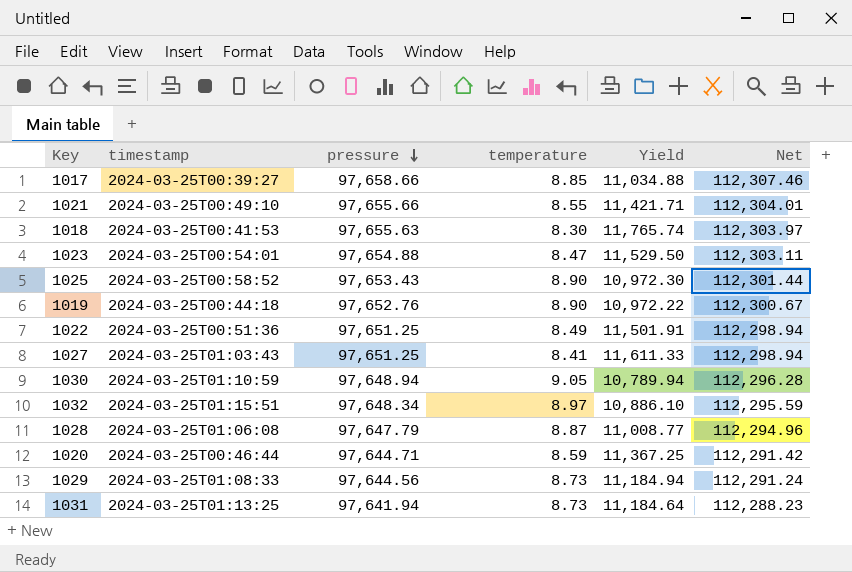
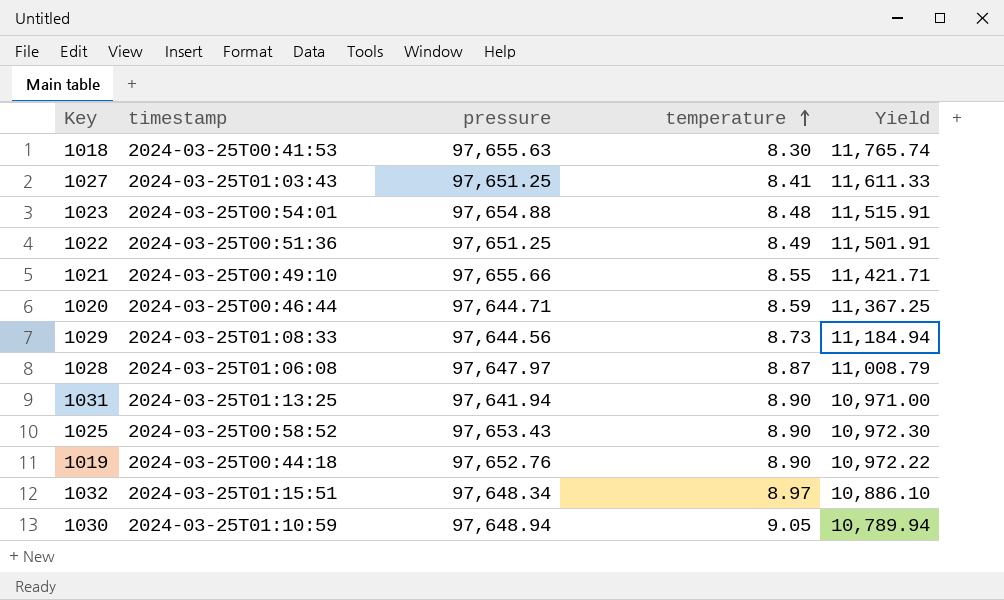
row order: pressure descending -> temperature ascending
column Net | formula: [pressure] * 1.15 -> none
row 1017: 2024-03-25T00:39:27 | 97,658.66 | 8.85 | 11,034.88 | 112,307.46 -> none
1023 | temperature: 8.47 -> 8.48
1023 | Yield: 11,529.50 -> 11,515.91
1028 | pressure: 97,647.79 -> 97,647.97
1028 | Yield: 11,008.77 -> 11,008.79
1031 | temperature: 8.73 -> 8.90
1031 | Yield: 11,184.64 -> 10,971.00

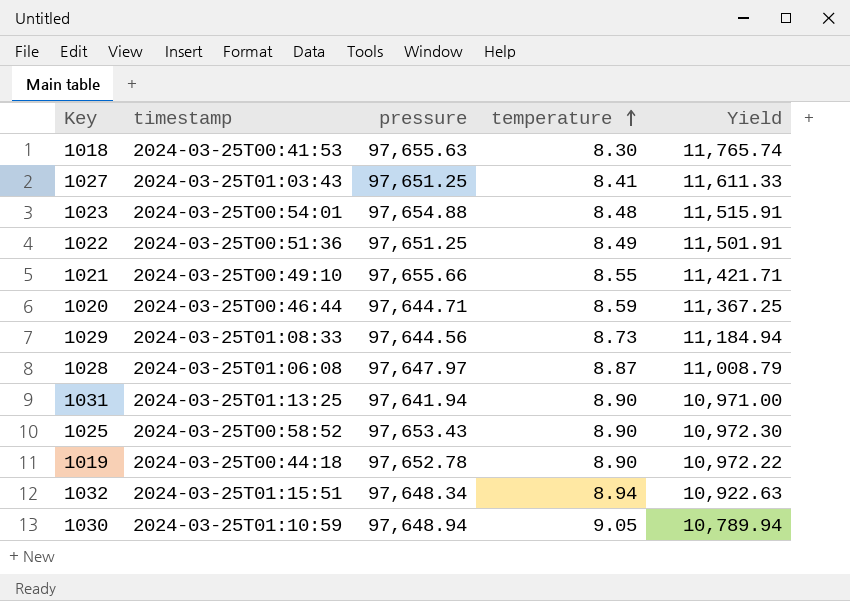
1019 | pressure: 97,652.76 -> 97,652.78
1032 | temperature: 8.97 -> 8.94
1032 | Yield: 10,886.10 -> 10,922.63

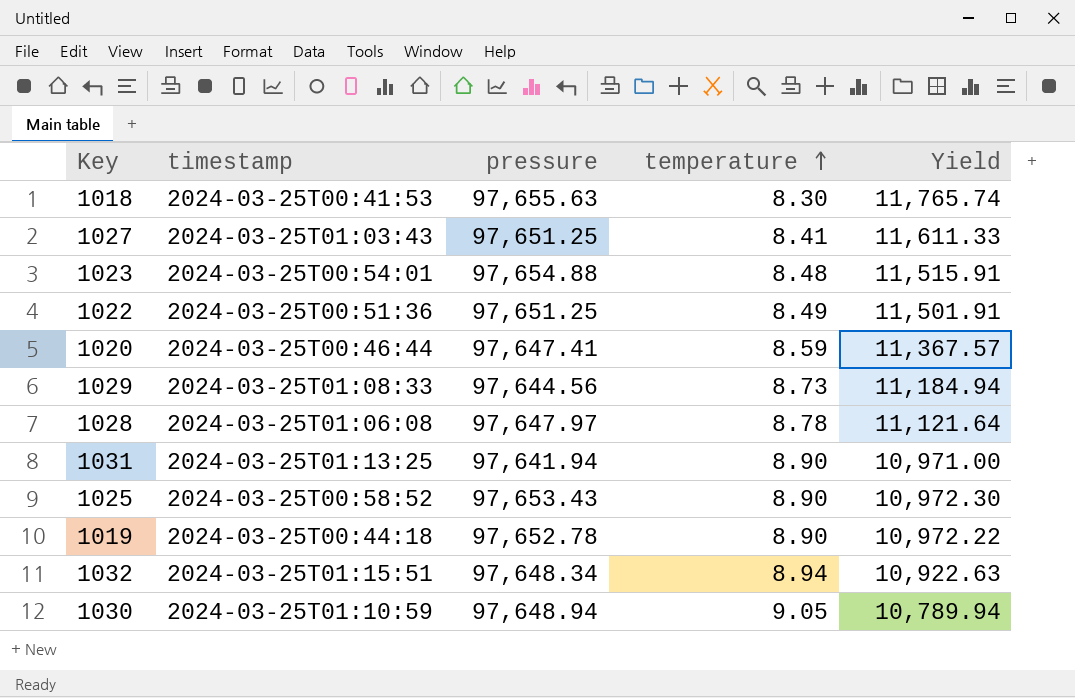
row 1021: 2024-03-25T00:49:10 | 97,655.66 | 8.55 | 11,421.71 -> none
1020 | pressure: 97,644.71 -> 97,647.41
1020 | Yield: 11,367.25 -> 11,367.57
1028 | temperature: 8.87 -> 8.78
1028 | Yield: 11,008.79 -> 11,121.64

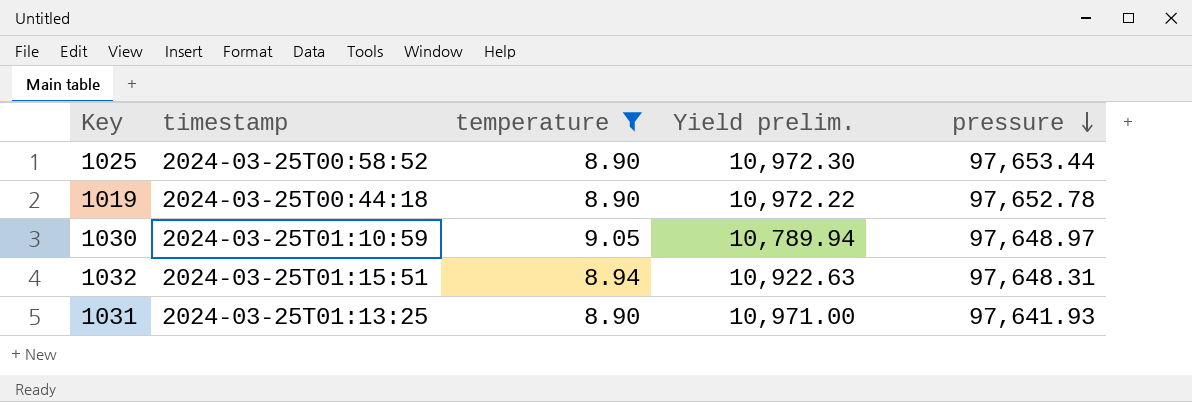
filter: none -> temperature >= 8.90
row order: temperature ascending -> pressure descending
column name: Yield -> Yield prelim.
column pressure | position: 3 -> 5
1025 | pressure: 97,653.43 -> 97,653.44
1030 | pressure: 97,648.94 -> 97,648.97
1032 | pressure: 97,648.34 -> 97,648.31
1031 | pressure: 97,641.94 -> 97,641.93

